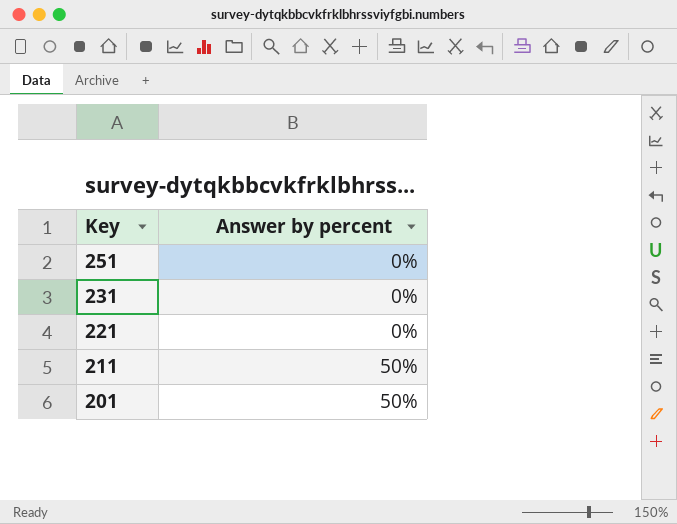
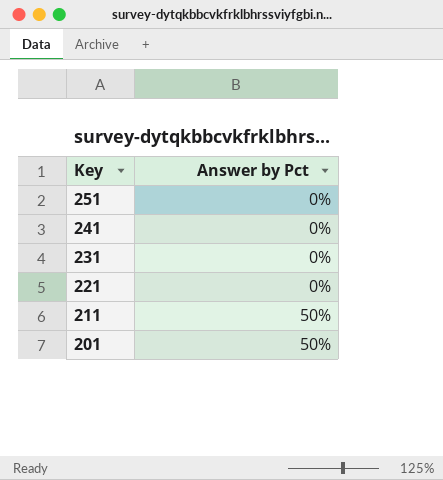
column name: Answer by percent -> Answer by Pct
row 241: none -> 0%

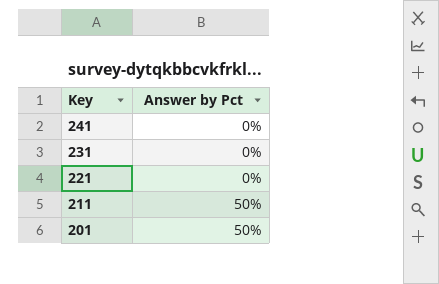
row 251: 0% -> none

